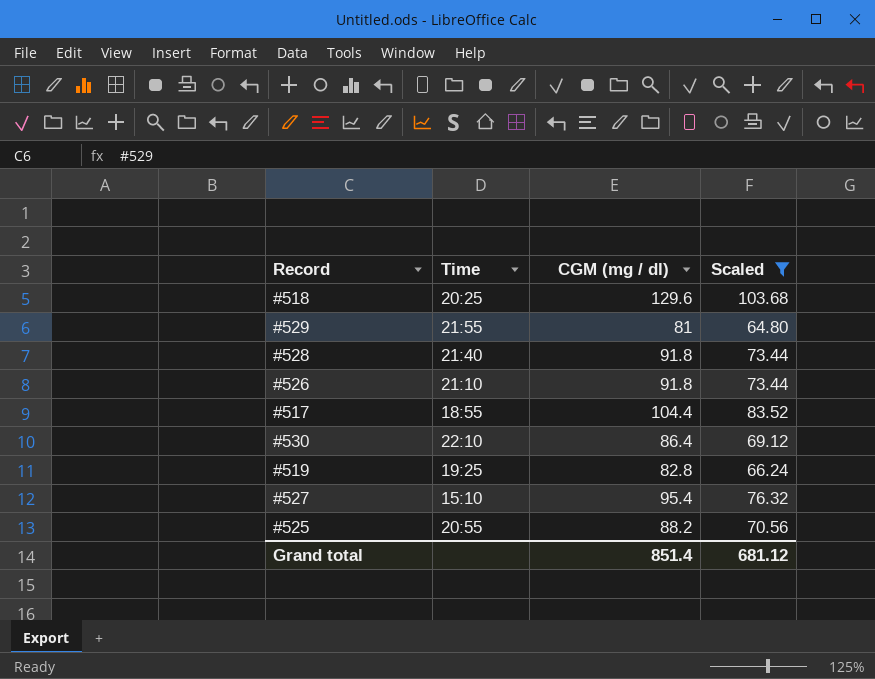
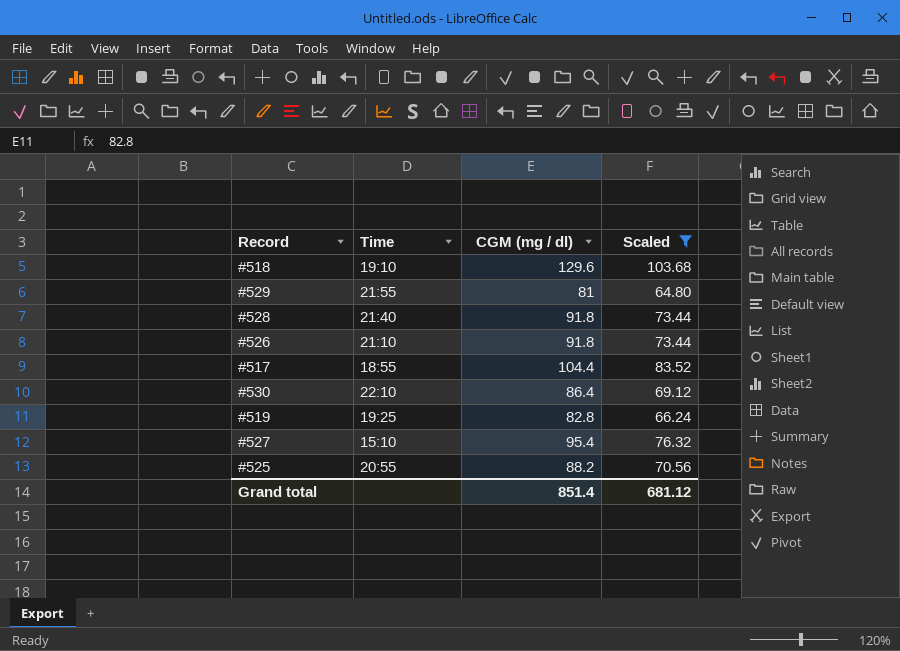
#518 | Time: 20:25 -> 19:10

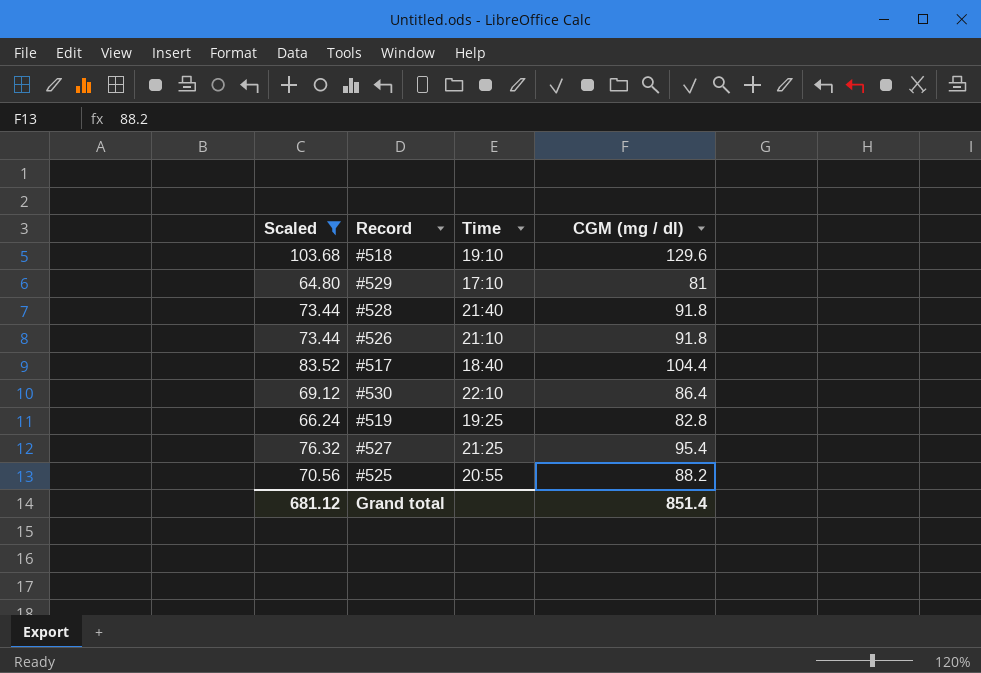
column Scaled | position: 4 -> 1
#529 | Time: 21:55 -> 17:10
#517 | Time: 18:55 -> 18:40
#527 | Time: 15:10 -> 21:25

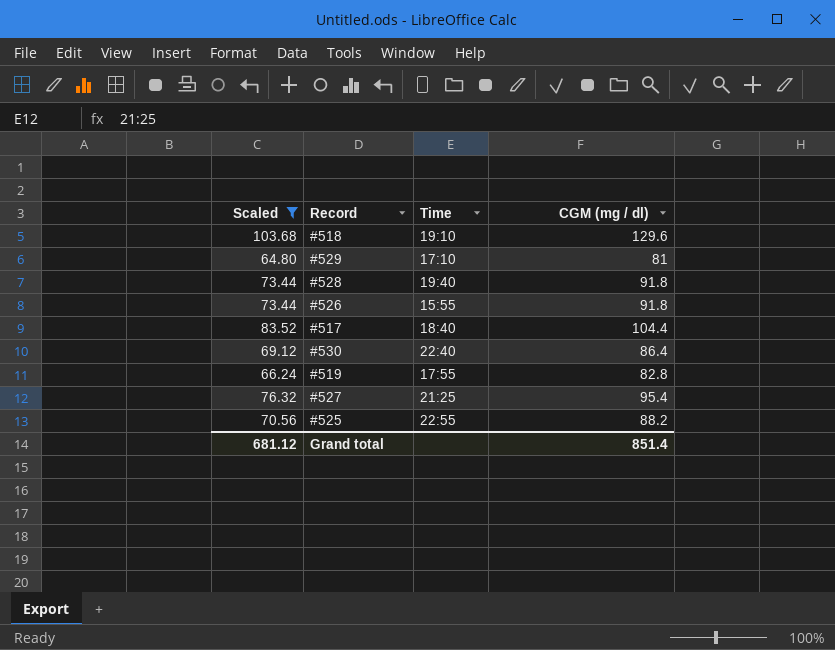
#528 | Time: 21:40 -> 19:40
#526 | Time: 21:10 -> 15:55
#530 | Time: 22:10 -> 22:40
#519 | Time: 19:25 -> 17:55
#525 | Time: 20:55 -> 22:55

